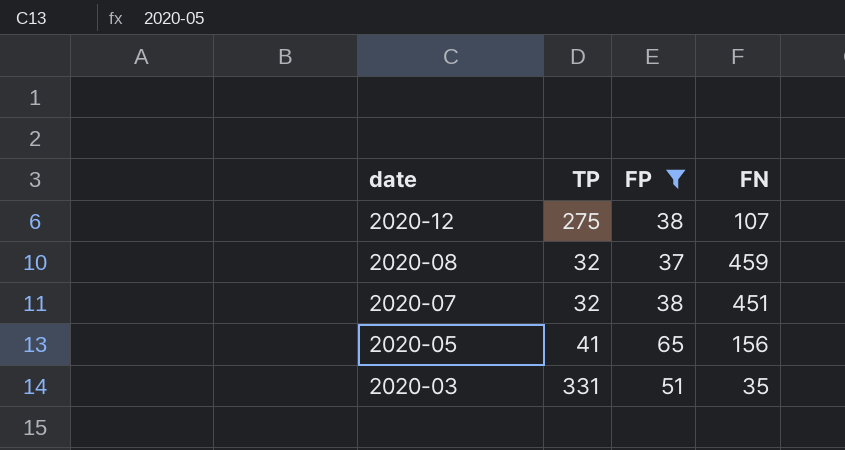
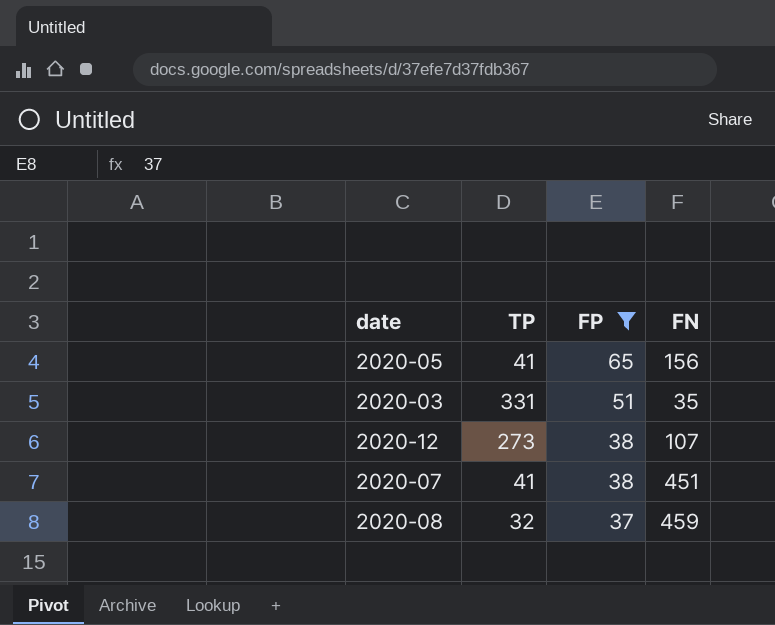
row order: date descending -> FP descending
2020-12 | TP: 275 -> 273
2020-07 | TP: 32 -> 41

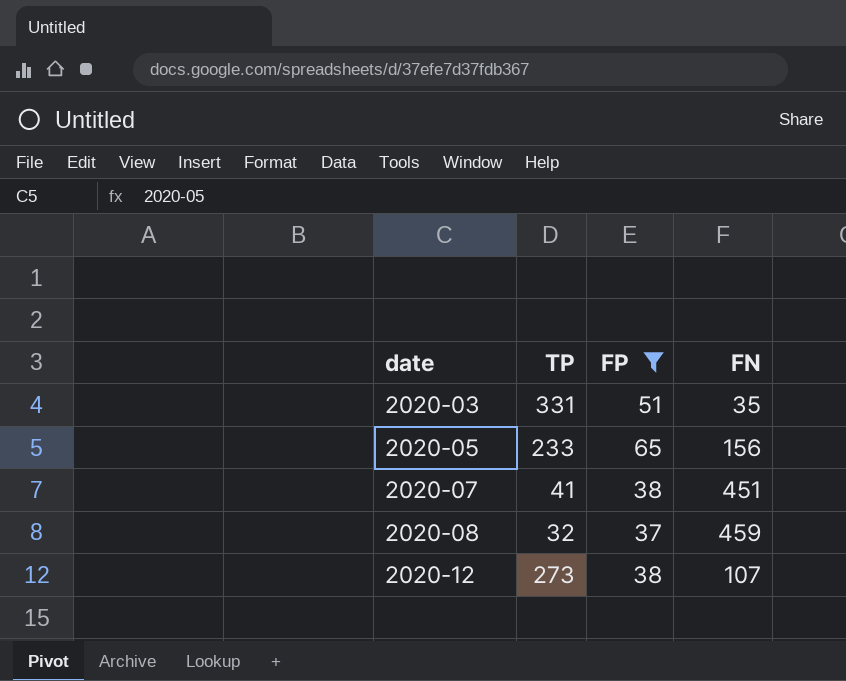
row order: FP descending -> date ascending
2020-05 | TP: 41 -> 233

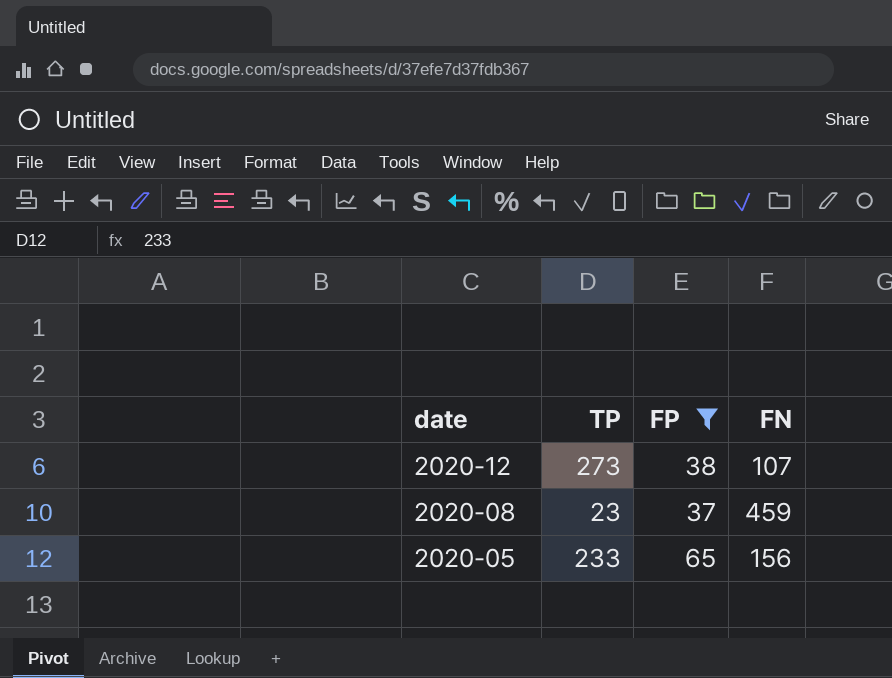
row order: date ascending -> date descending
row 2020-03: 331 | 51 | 35 -> none
row 2020-07: 41 | 38 | 451 -> none
2020-08 | TP: 32 -> 23

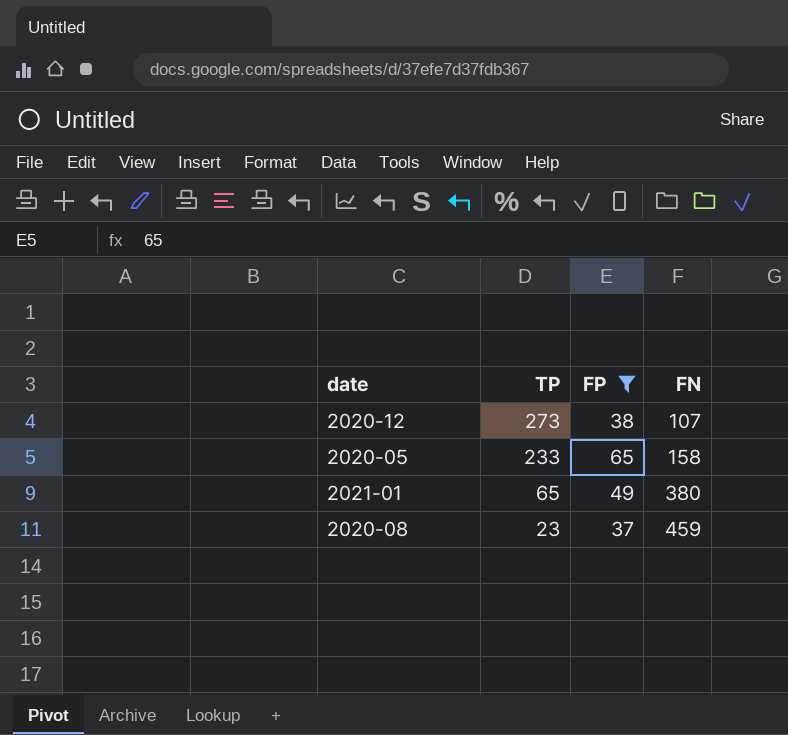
row order: date descending -> TP descending
2020-05 | FN: 156 -> 158
row 2021-01: none -> 65 | 49 | 380

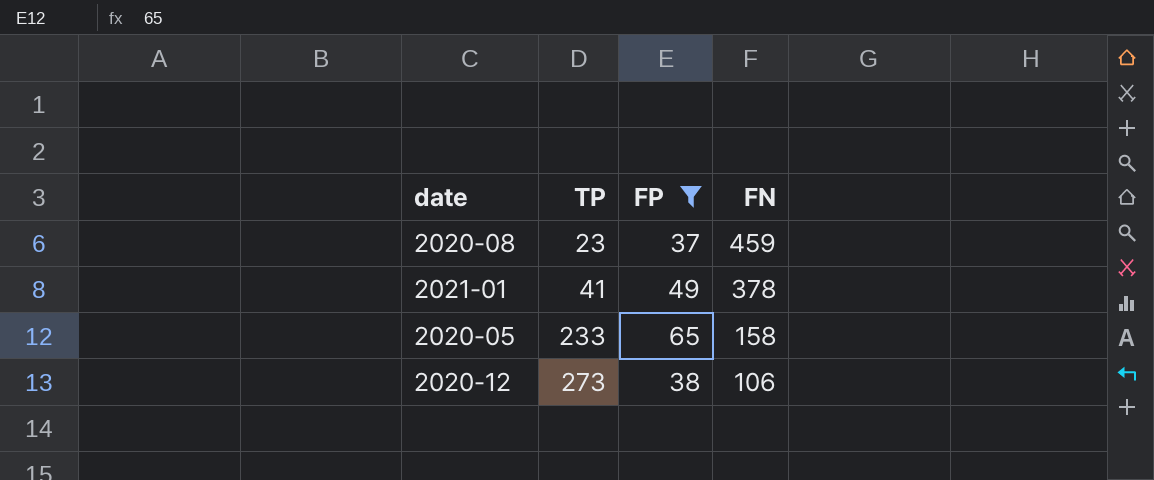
row order: TP descending -> TP ascending
2021-01 | TP: 65 -> 41
2021-01 | FN: 380 -> 378
2020-12 | FN: 107 -> 106

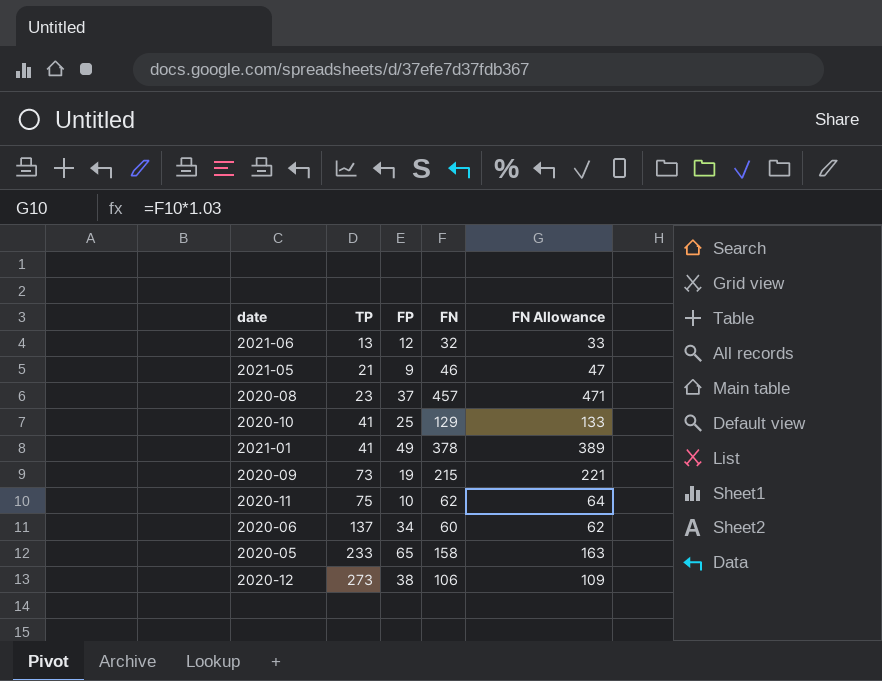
filter: FP >= 37 -> none
column FN Allowance | formula: none -> [FN] * 1.03
2020-08 | FN: 459 -> 457

